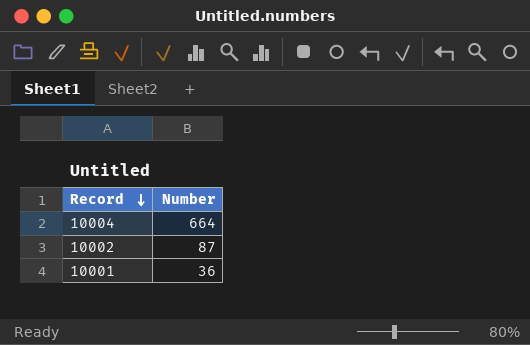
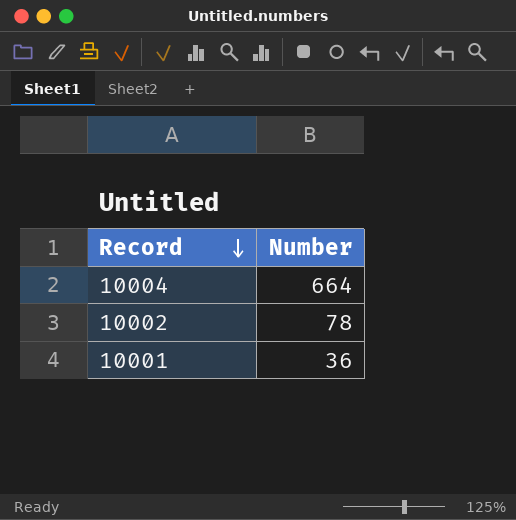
10002 | Number: 87 -> 78

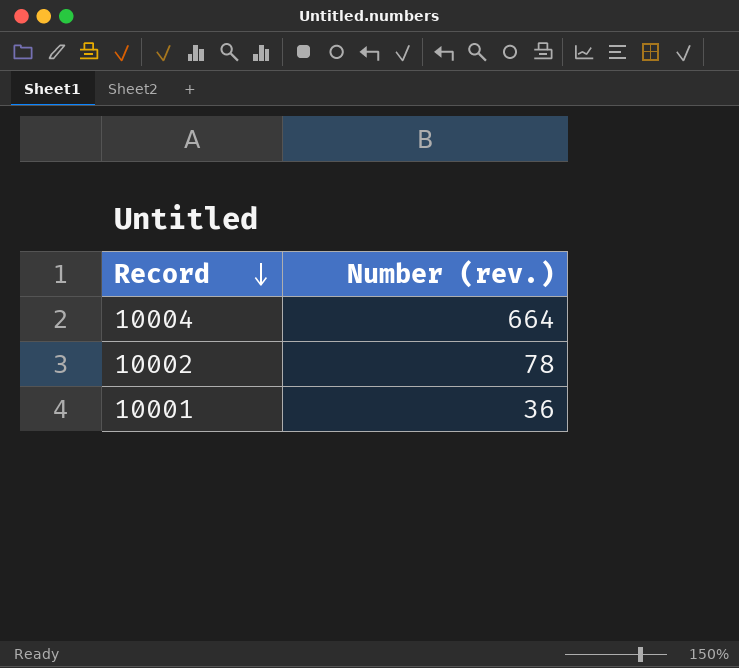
column name: Number -> Number (rev.)

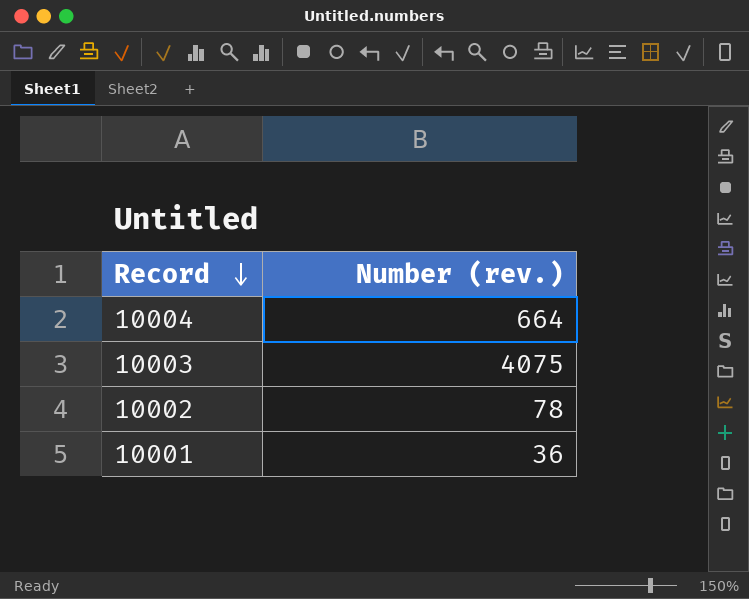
row 10003: none -> 4075

